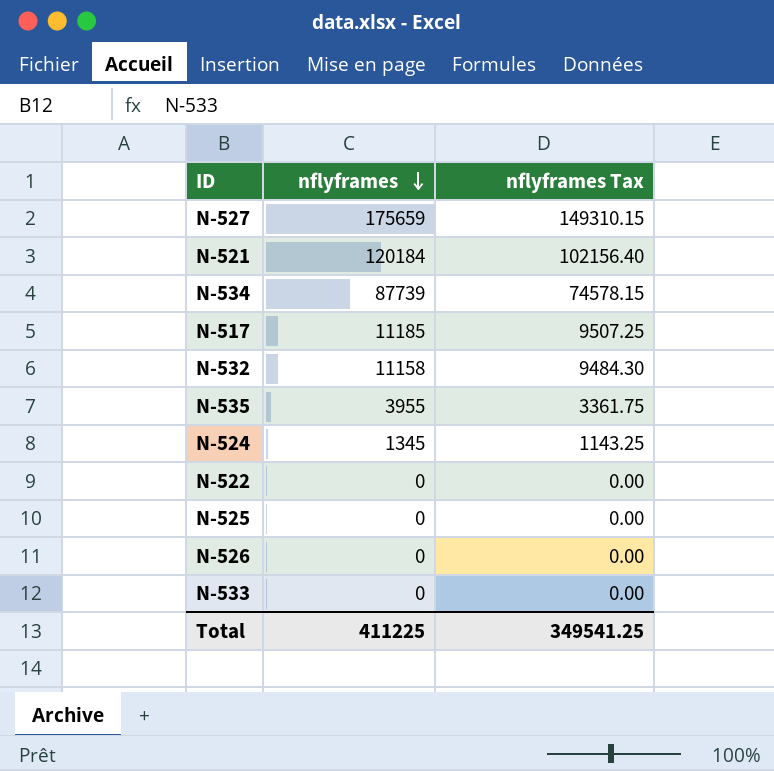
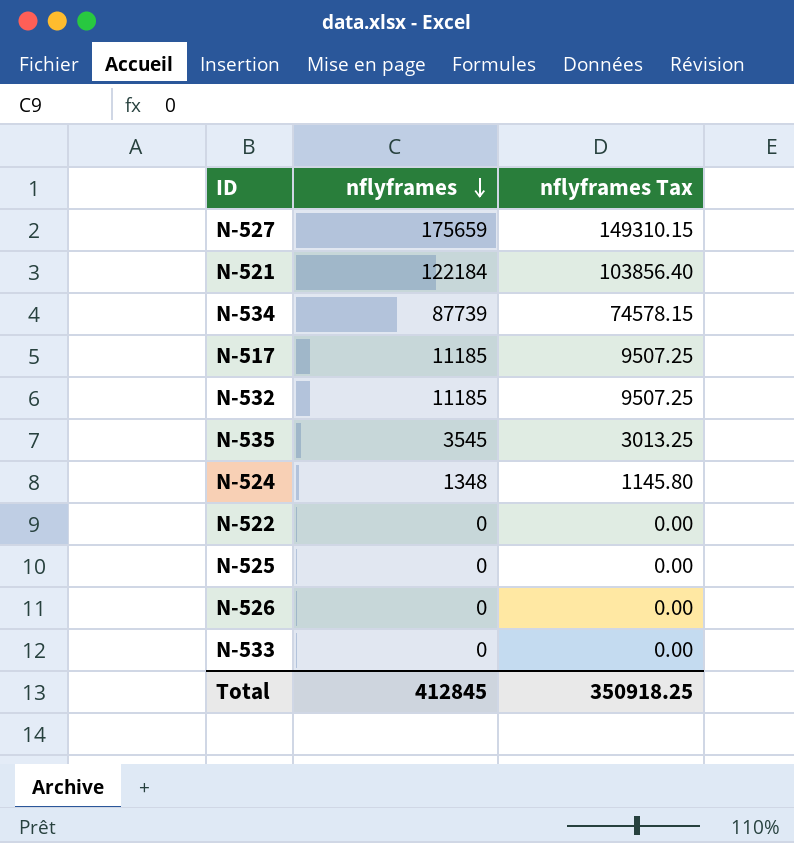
N-521 | nflyframes: 120184 -> 122184
N-521 | nflyframes Tax: 102156.40 -> 103856.40
N-532 | nflyframes: 11158 -> 11185
N-532 | nflyframes Tax: 9484.30 -> 9507.25
N-535 | nflyframes: 3955 -> 3545
N-535 | nflyframes Tax: 3361.75 -> 3013.25
N-524 | nflyframes: 1345 -> 1348
N-524 | nflyframes Tax: 1143.25 -> 1145.80
Total | nflyframes: 411225 -> 412845
Total | nflyframes Tax: 349541.25 -> 350918.25

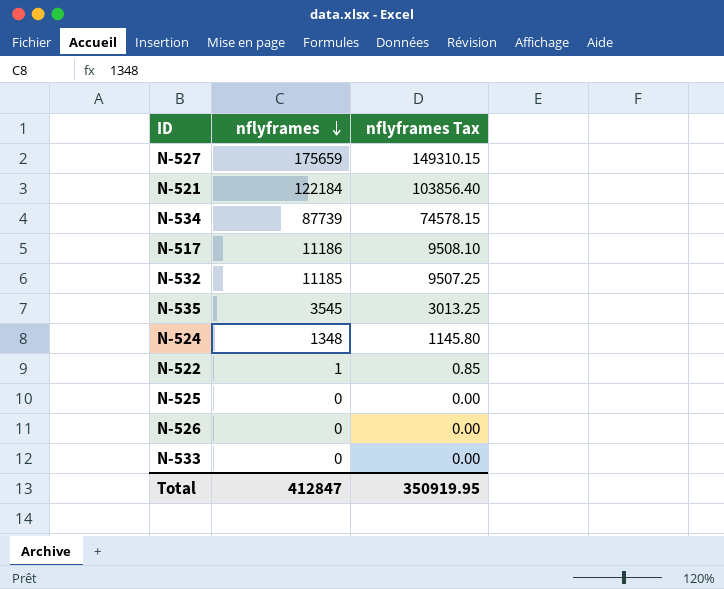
N-517 | nflyframes: 11185 -> 11186
N-517 | nflyframes Tax: 9507.25 -> 9508.10
N-522 | nflyframes: 0 -> 1
N-522 | nflyframes Tax: 0.00 -> 0.85
Total | nflyframes: 412845 -> 412847
Total | nflyframes Tax: 350918.25 -> 350919.95

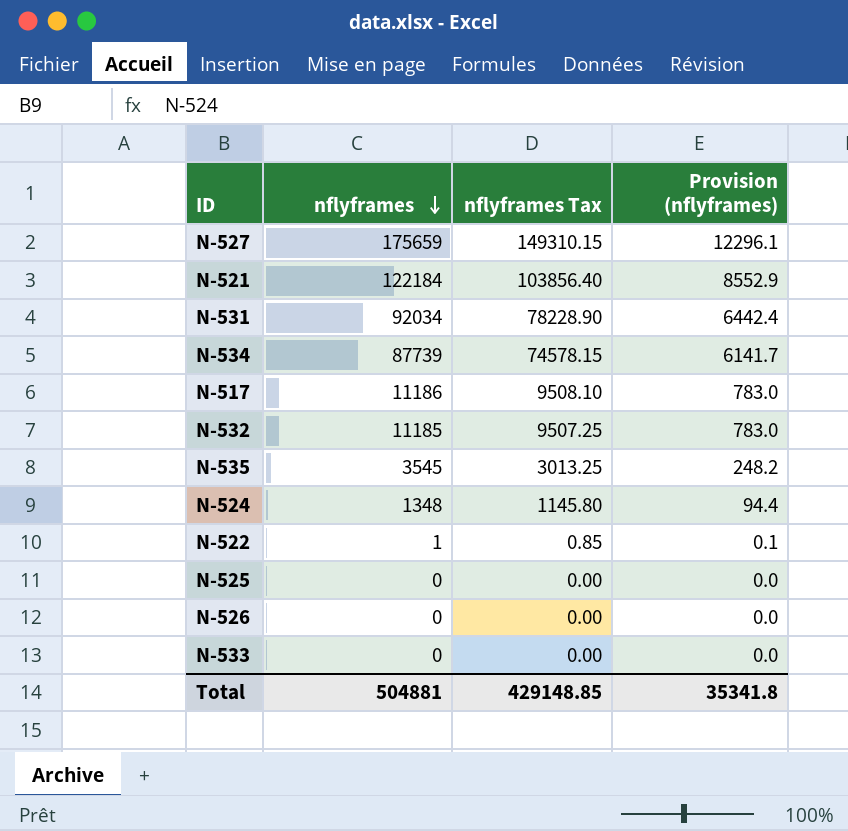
column Provision (nflyframes) | formula: none -> [nflyframes] * 0.07
row N-531: none -> 92034 | 78228.90 | 6442.4
Total | nflyframes: 412847 -> 504881
Total | nflyframes Tax: 350919.95 -> 429148.85

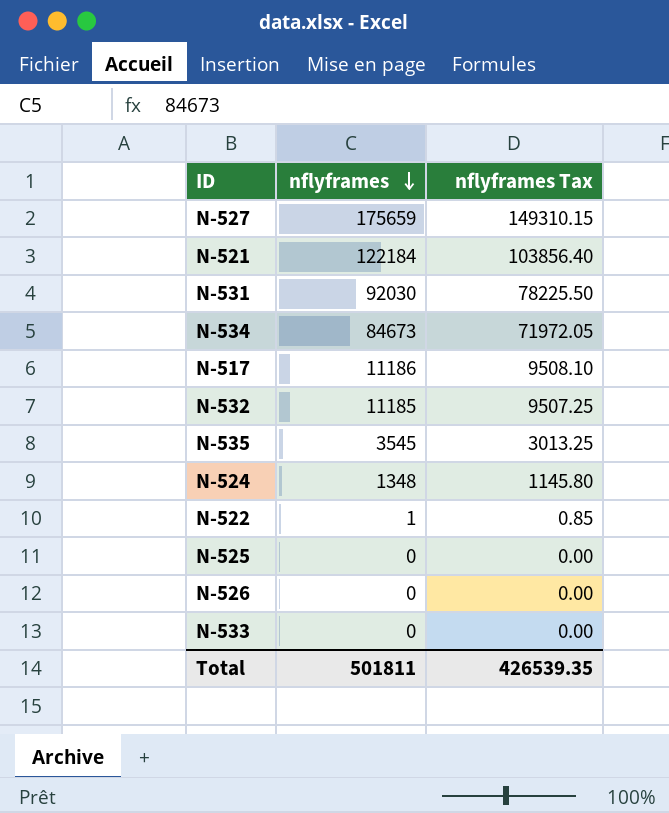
column Provision (nflyframes) | formula: [nflyframes] * 0.07 -> none
N-531 | nflyframes: 92034 -> 92030
N-531 | nflyframes Tax: 78228.90 -> 78225.50
N-534 | nflyframes: 87739 -> 84673
N-534 | nflyframes Tax: 74578.15 -> 71972.05
Total | nflyframes: 504881 -> 501811
Total | nflyframes Tax: 429148.85 -> 426539.35

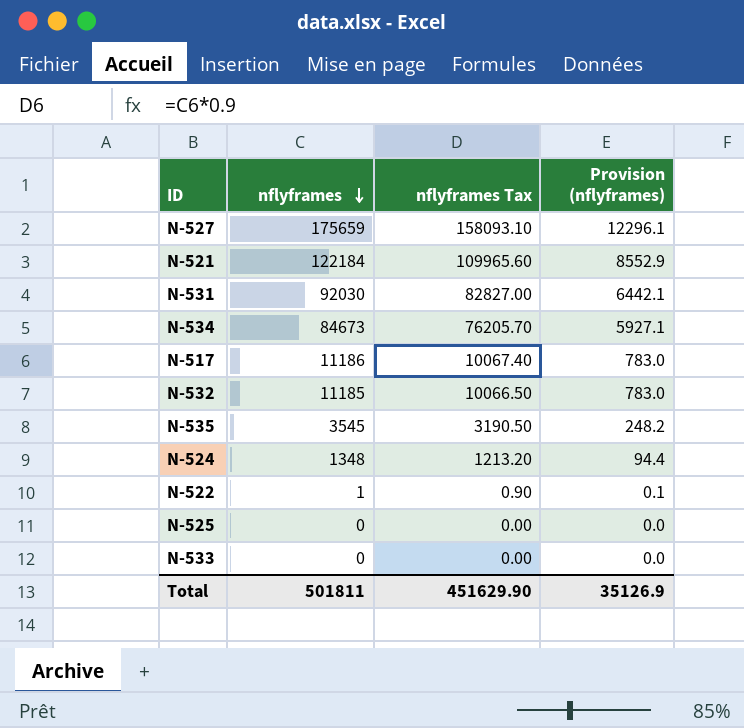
column nflyframes Tax | formula: [nflyframes] * 0.85 -> [nflyframes] * 0.9
column Provision (nflyframes) | formula: none -> [nflyframes] * 0.07
row N-526: 0 | 0.00 -> none
Total | nflyframes Tax: 426539.35 -> 451629.90

